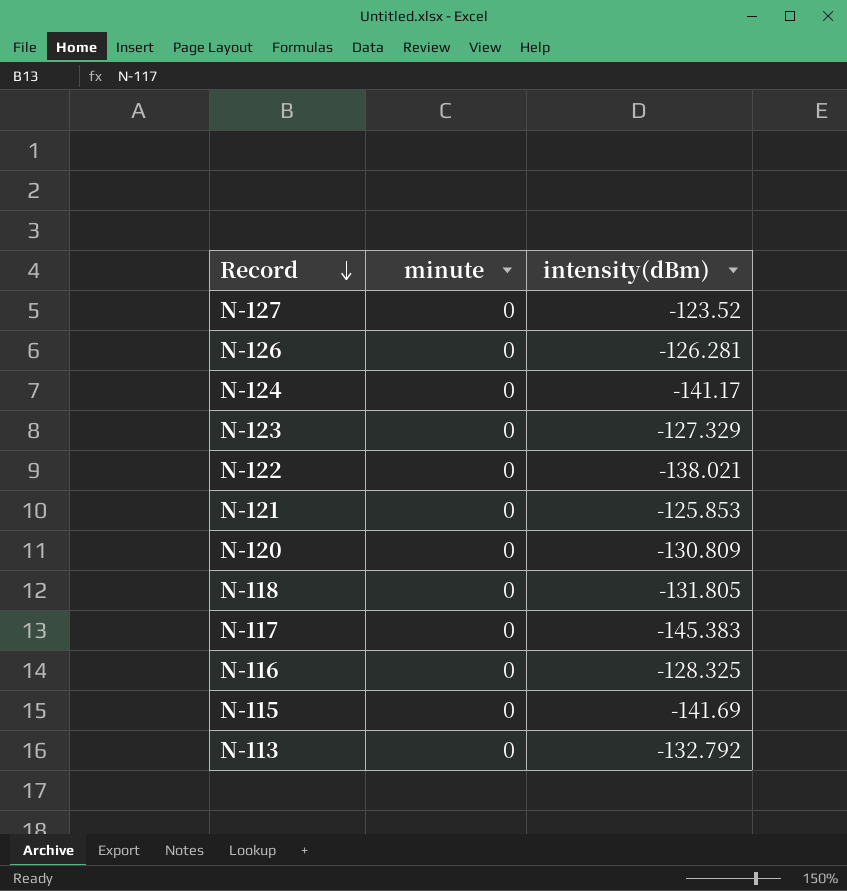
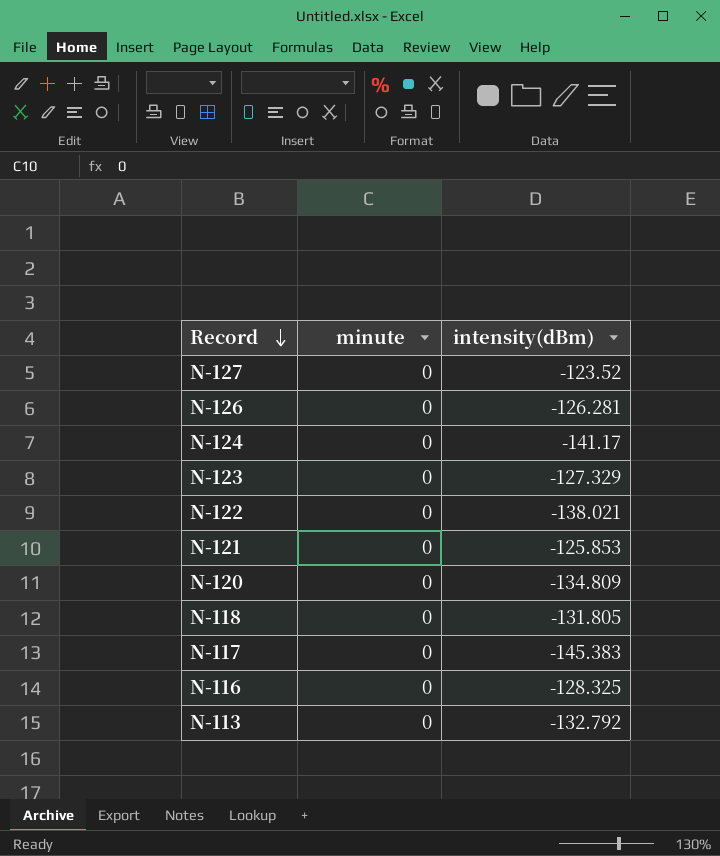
row N-115: 0 | -141.69 -> none
N-120 | intensity(dBm): -130.809 -> -134.809

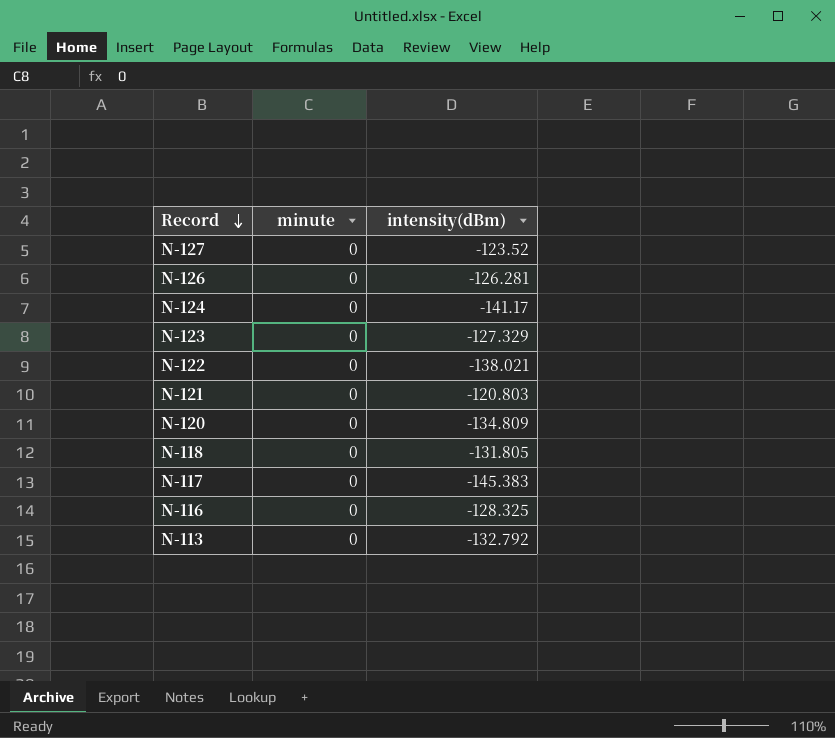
N-121 | intensity(dBm): -125.853 -> -120.803

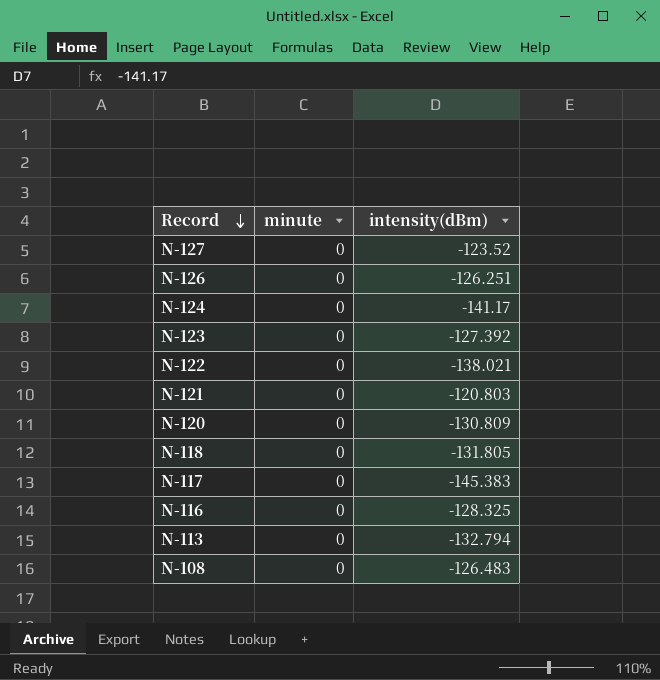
N-126 | intensity(dBm): -126.281 -> -126.251
N-123 | intensity(dBm): -127.329 -> -127.392
N-120 | intensity(dBm): -134.809 -> -130.809
N-113 | intensity(dBm): -132.792 -> -132.794
row N-108: none -> 0 | -126.483

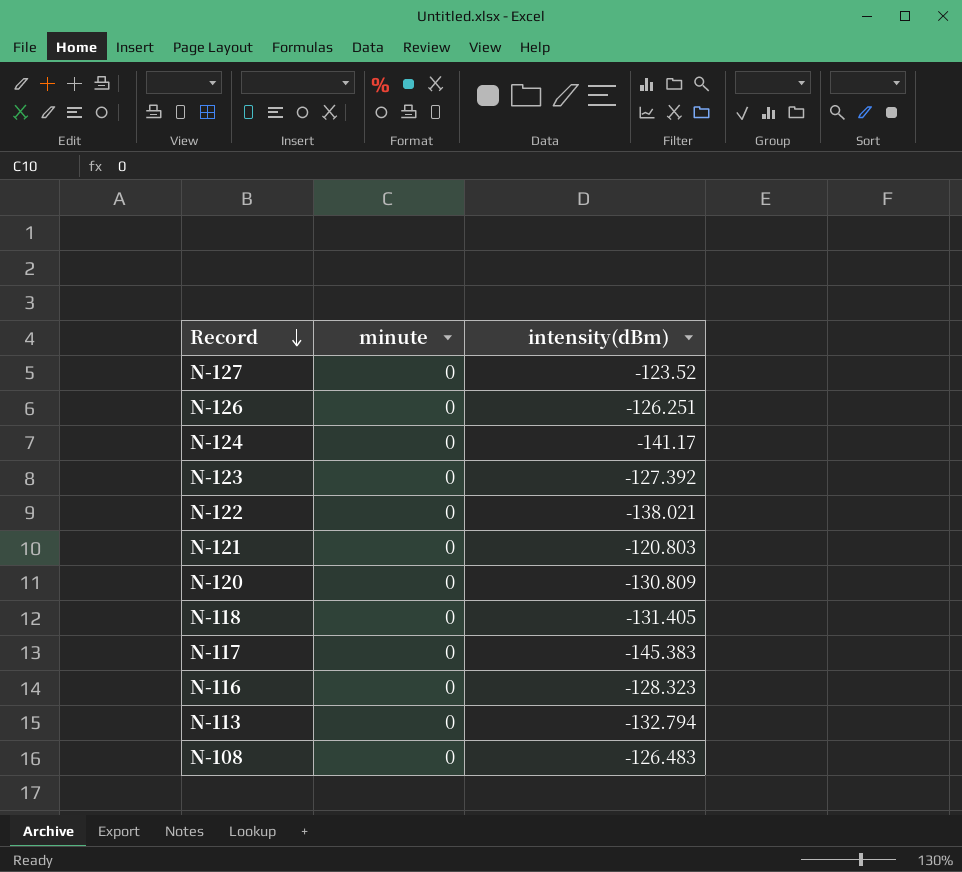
N-118 | intensity(dBm): -131.805 -> -131.405
N-116 | intensity(dBm): -128.325 -> -128.323

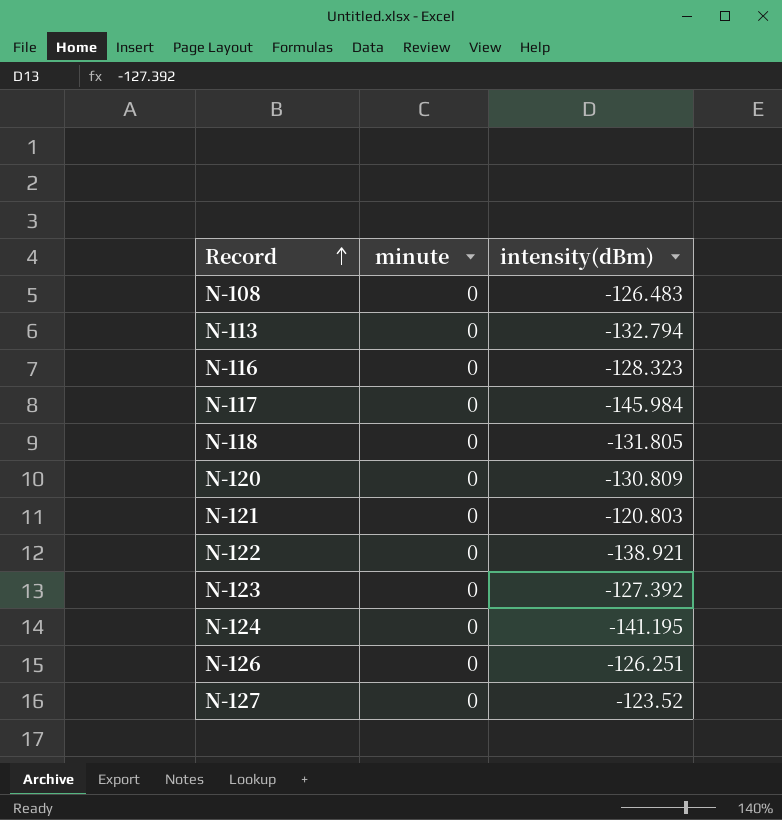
row order: Record descending -> Record ascending
N-117 | intensity(dBm): -145.383 -> -145.984
N-118 | intensity(dBm): -131.405 -> -131.805
N-122 | intensity(dBm): -138.021 -> -138.921
N-124 | intensity(dBm): -141.17 -> -141.195

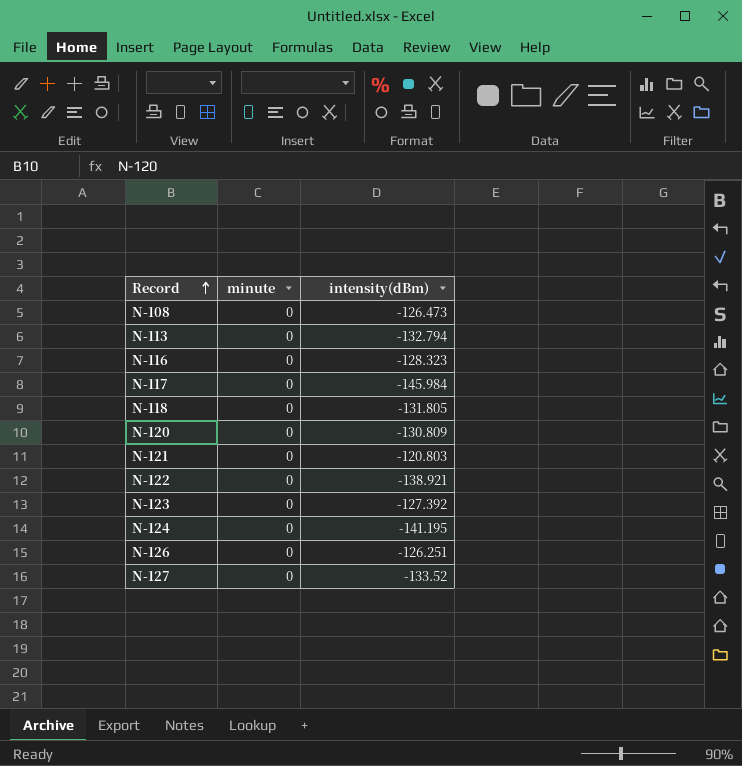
N-108 | intensity(dBm): -126.483 -> -126.473
N-127 | intensity(dBm): -123.52 -> -133.52

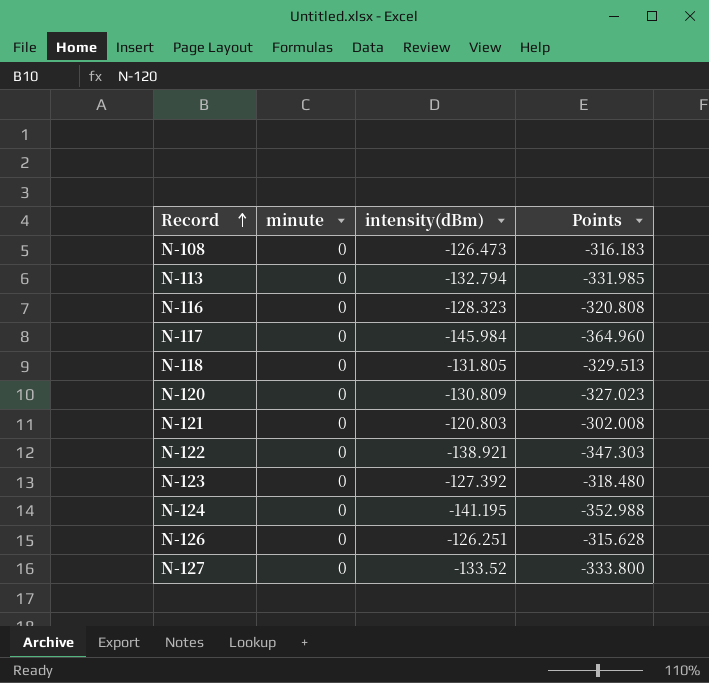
column Points | formula: none -> [intensity(dBm)] * 2.5

